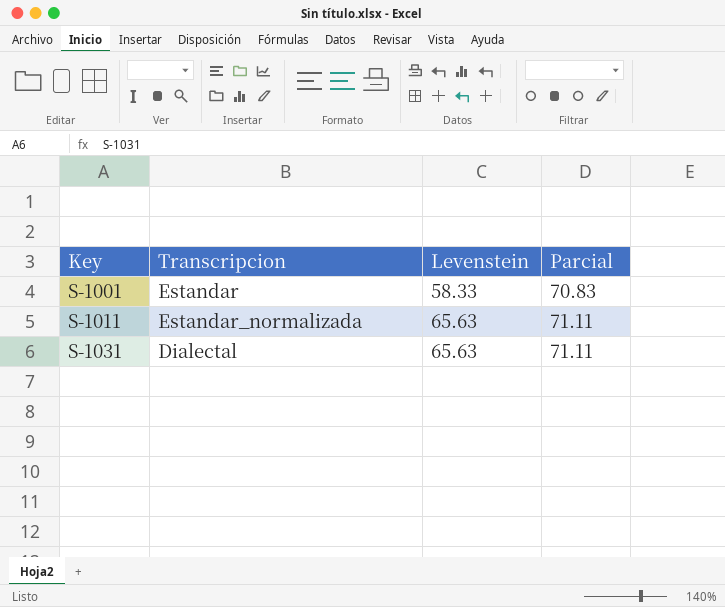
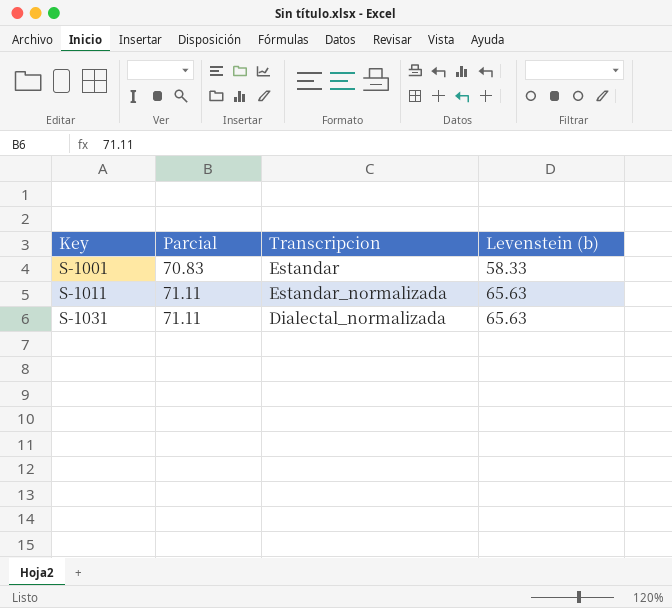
column Parcial | position: 4 -> 2
column name: Levenstein -> Levenstein (b)
S-1031 | Transcripcion: Dialectal -> Dialectal_normalizada

